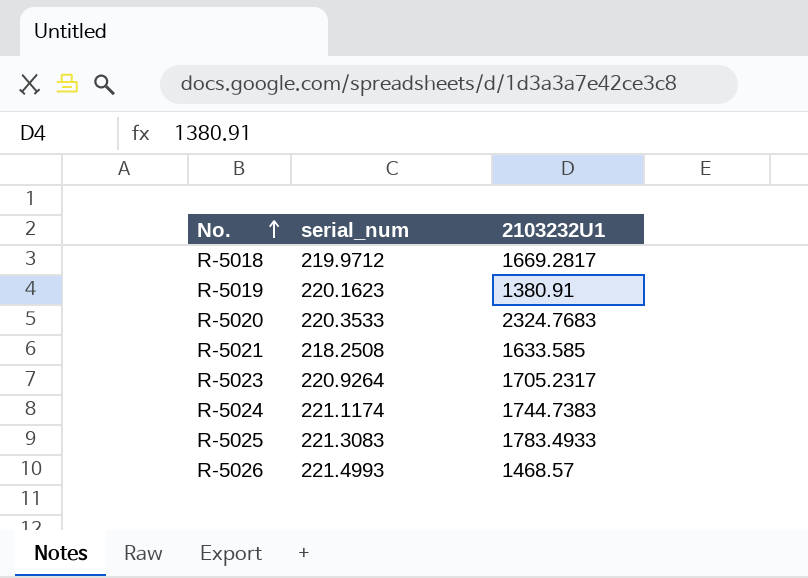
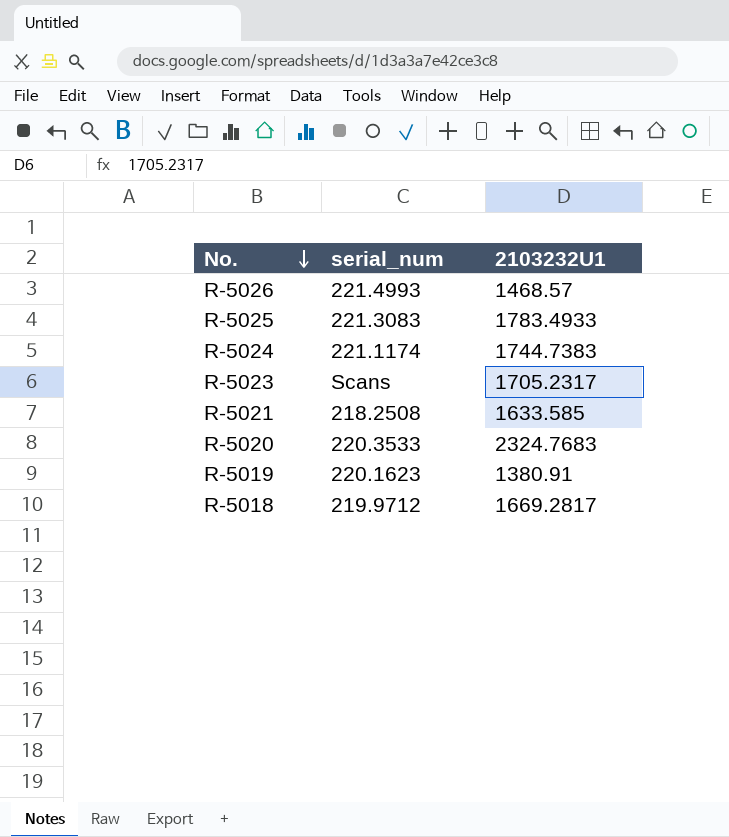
row order: No. ascending -> No. descending
R-5023 | serial_num: 220.9264 -> Scans

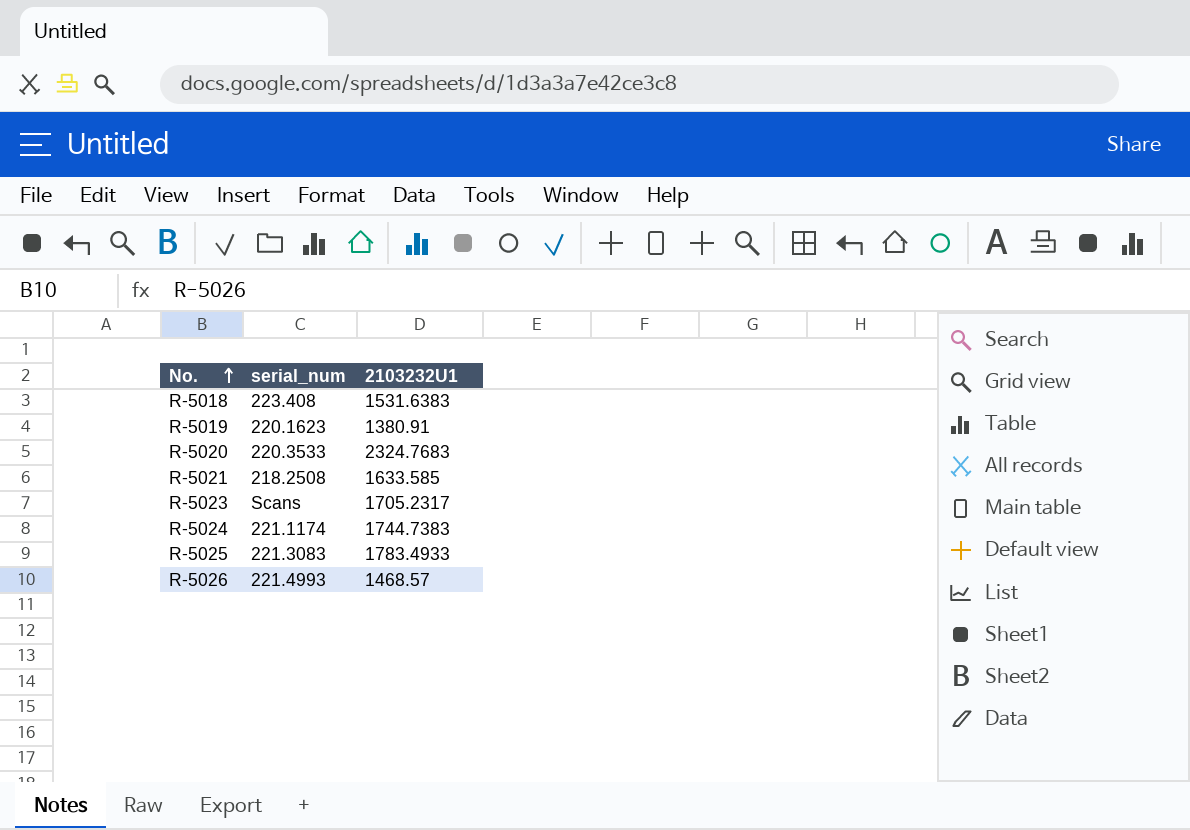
row order: No. descending -> No. ascending
R-5018 | serial_num: 219.9712 -> 223.408
R-5018 | 2103232U1: 1669.2817 -> 1531.6383

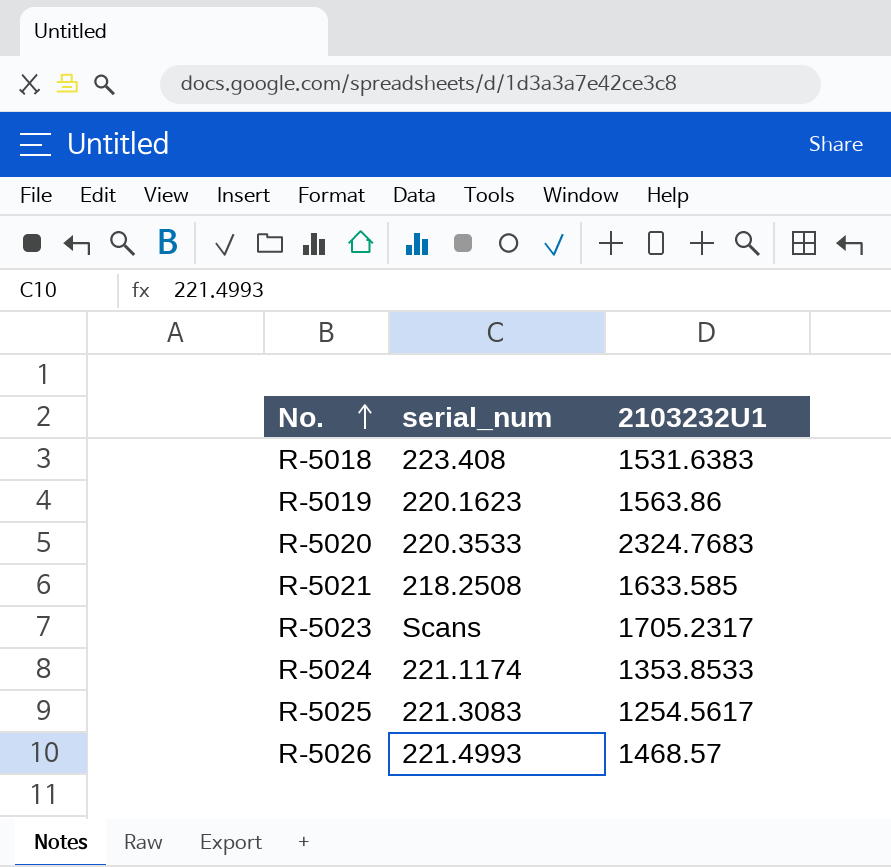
R-5019 | 2103232U1: 1380.91 -> 1563.86
R-5024 | 2103232U1: 1744.7383 -> 1353.8533
R-5025 | 2103232U1: 1783.4933 -> 1254.5617

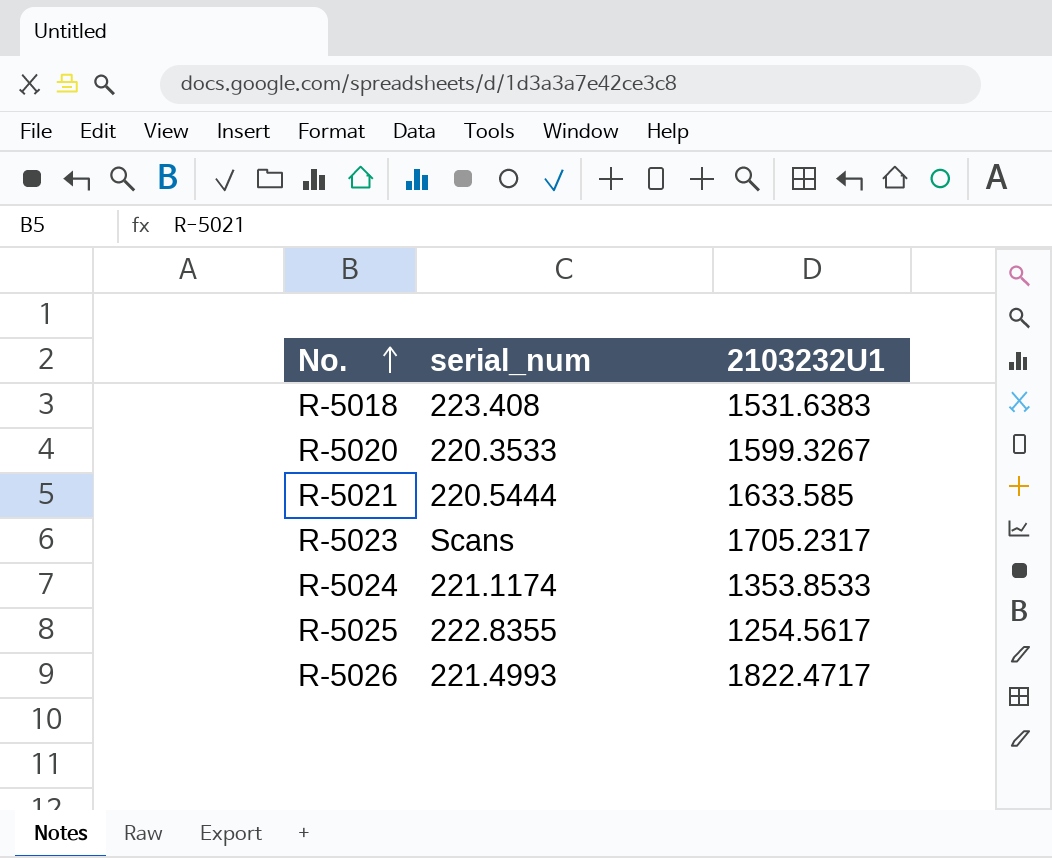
row R-5019: 220.1623 | 1563.86 -> none
R-5020 | 2103232U1: 2324.7683 -> 1599.3267
R-5021 | serial_num: 218.2508 -> 220.5444
R-5025 | serial_num: 221.3083 -> 222.8355
R-5026 | 2103232U1: 1468.57 -> 1822.4717

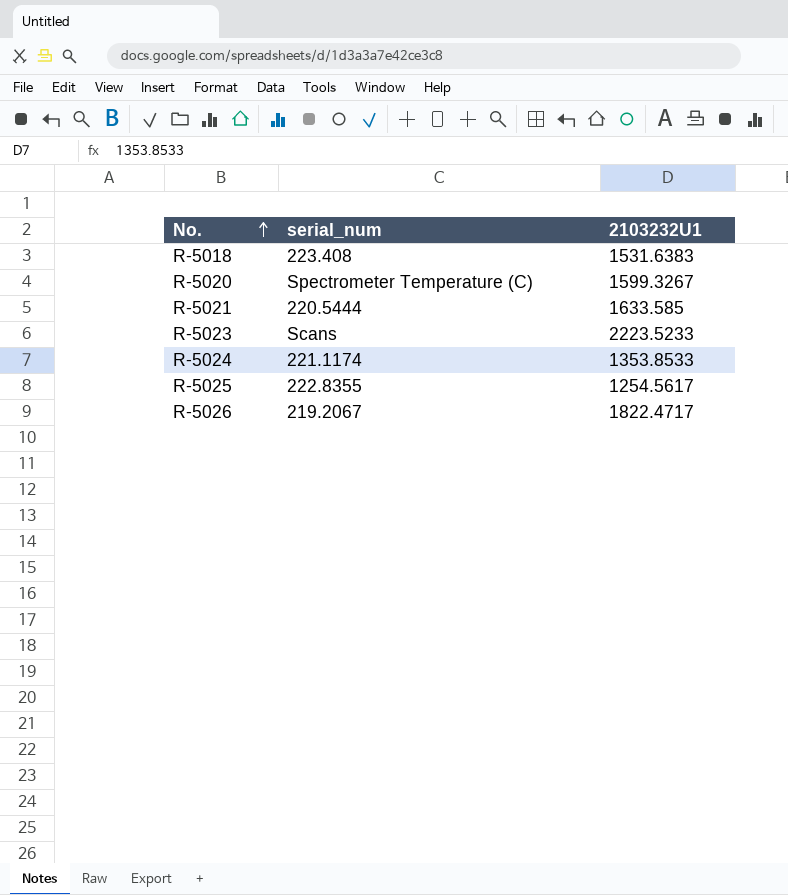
R-5020 | serial_num: 220.3533 -> Spectrometer Temperature (C)
R-5023 | 2103232U1: 1705.2317 -> 2223.5233
R-5026 | serial_num: 221.4993 -> 219.2067

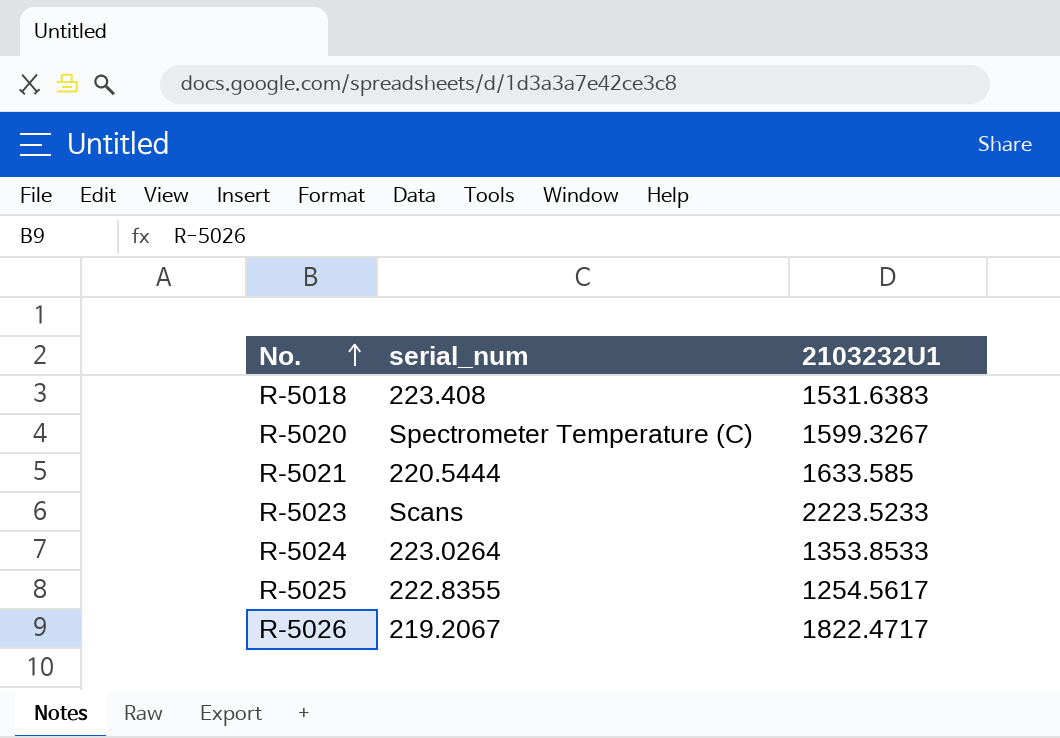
R-5024 | serial_num: 221.1174 -> 223.0264

